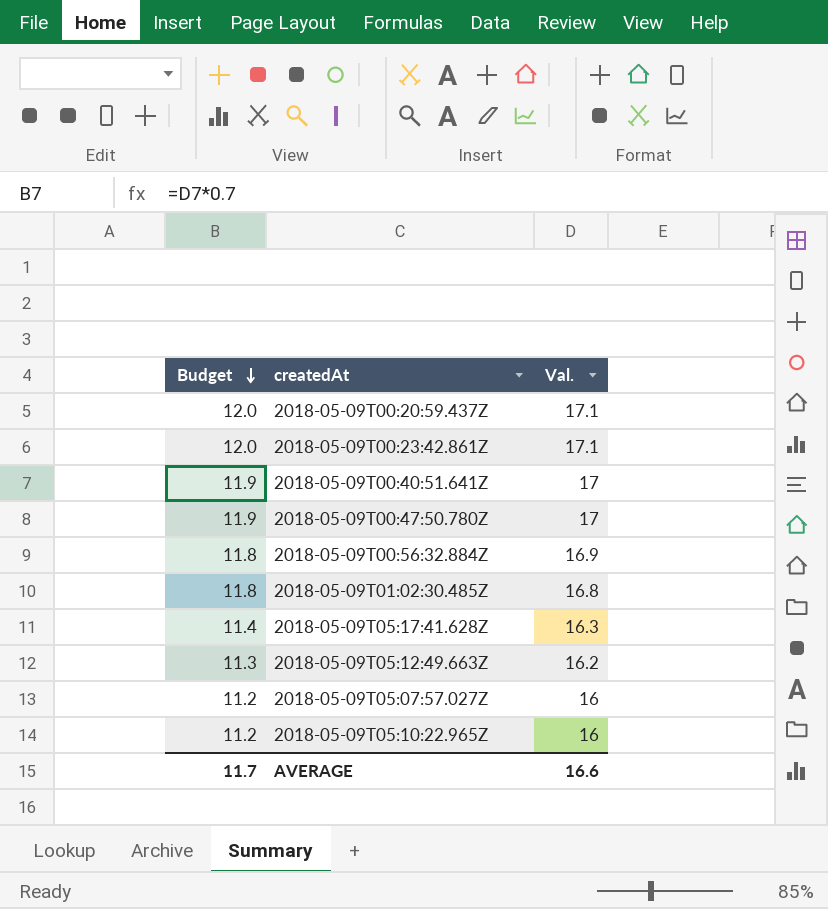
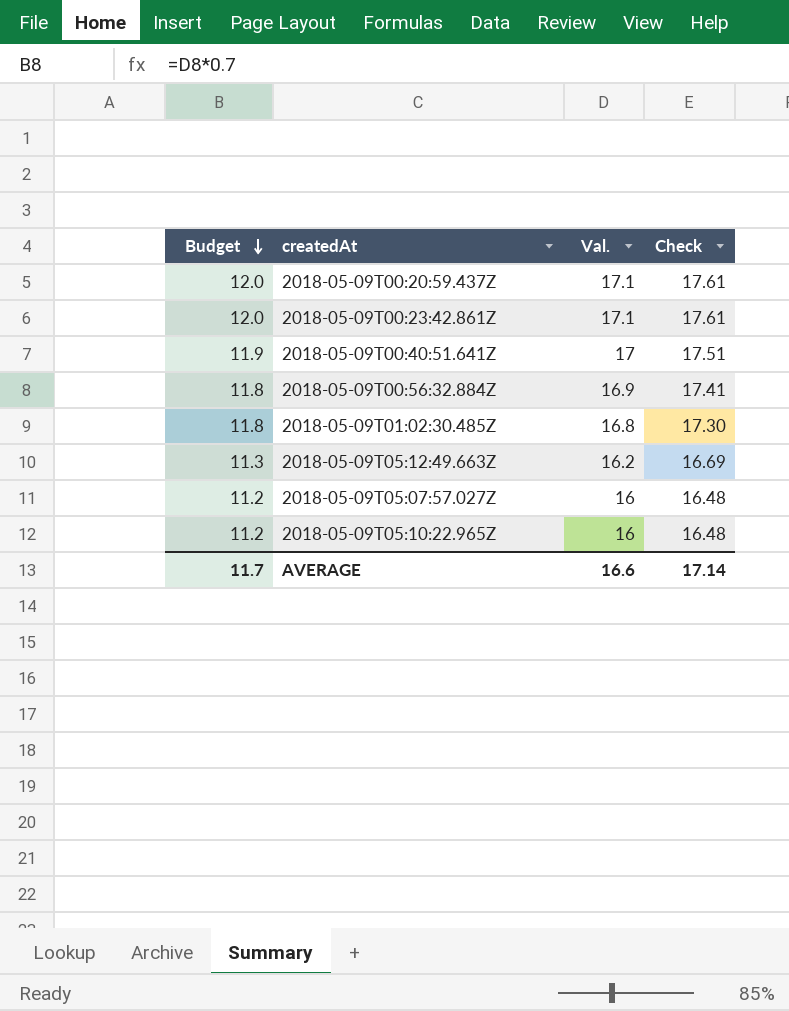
column Check | formula: none -> [Val.] * 1.03
row 2018-05-09T00:47:50.780Z: 11.9 | 17 -> none
row 2018-05-09T05:17:41.628Z: 11.4 | 16.3 -> none

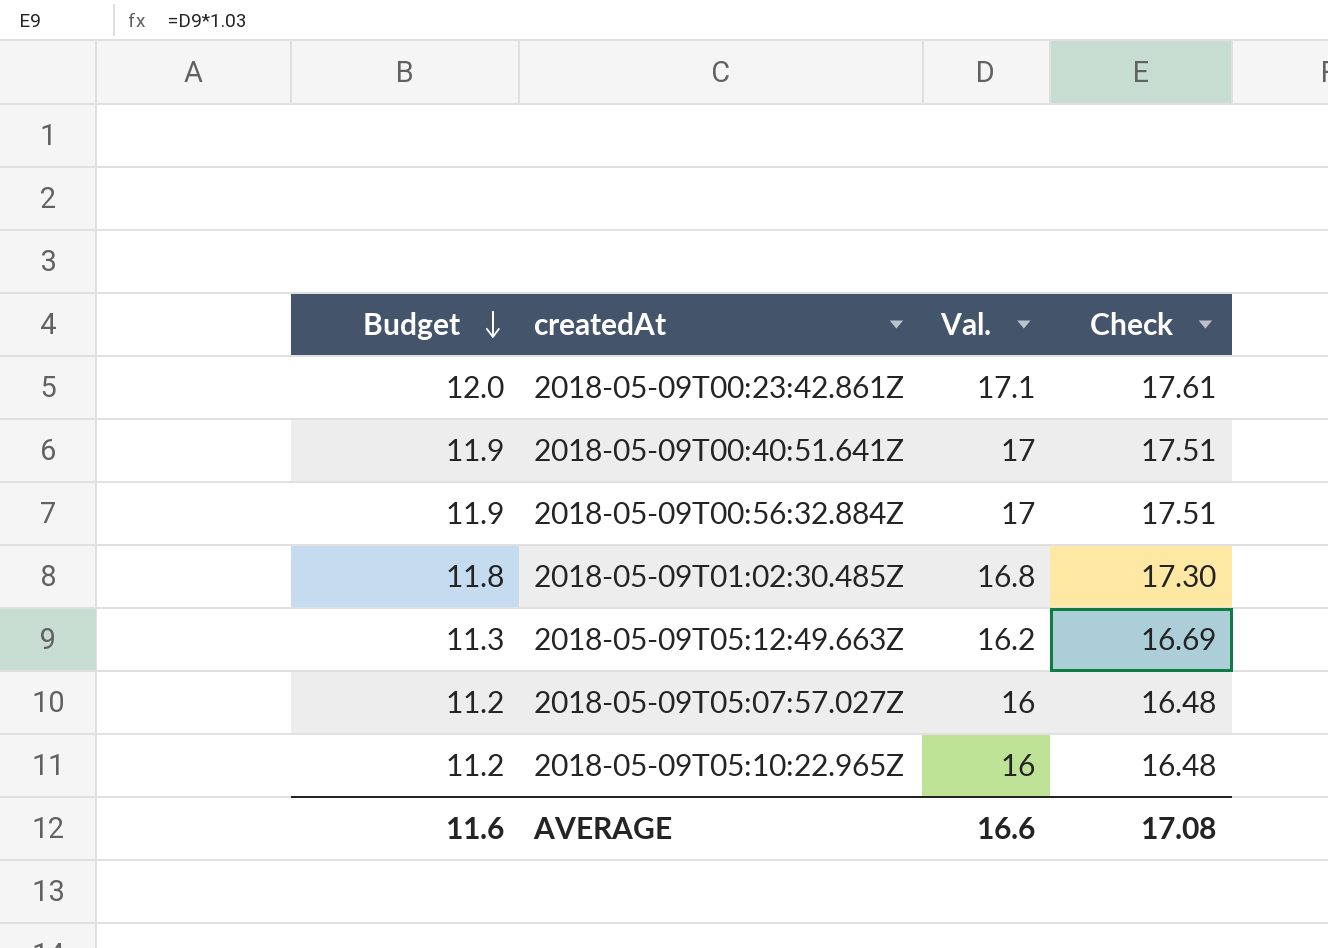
row 2018-05-09T00:20:59.437Z: 12.0 | 17.1 | 17.61 -> none
2018-05-09T00:56:32.884Z | Budget: 11.8 -> 11.9
2018-05-09T00:56:32.884Z | Val.: 16.9 -> 17
2018-05-09T00:56:32.884Z | Check: 17.41 -> 17.51
AVERAGE | Budget: 11.7 -> 11.6
AVERAGE | Check: 17.14 -> 17.08

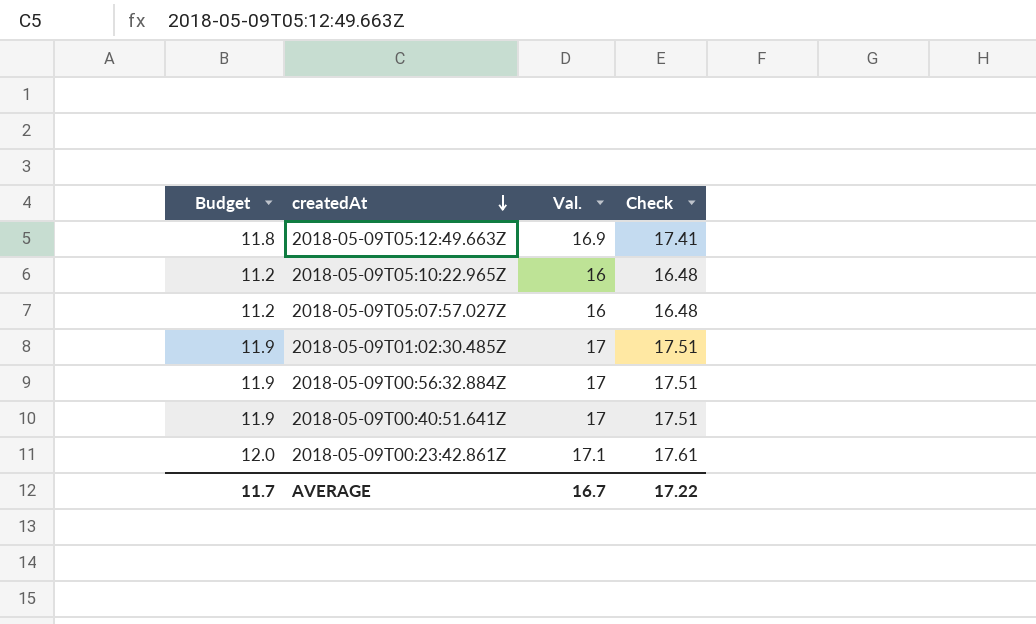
row order: Budget descending -> createdAt descending
2018-05-09T05:12:49.663Z | Budget: 11.3 -> 11.8
2018-05-09T05:12:49.663Z | Val.: 16.2 -> 16.9
2018-05-09T05:12:49.663Z | Check: 16.69 -> 17.41
2018-05-09T01:02:30.485Z | Budget: 11.8 -> 11.9
2018-05-09T01:02:30.485Z | Val.: 16.8 -> 17
2018-05-09T01:02:30.485Z | Check: 17.30 -> 17.51
AVERAGE | Budget: 11.6 -> 11.7
AVERAGE | Val.: 16.6 -> 16.7
AVERAGE | Check: 17.08 -> 17.22

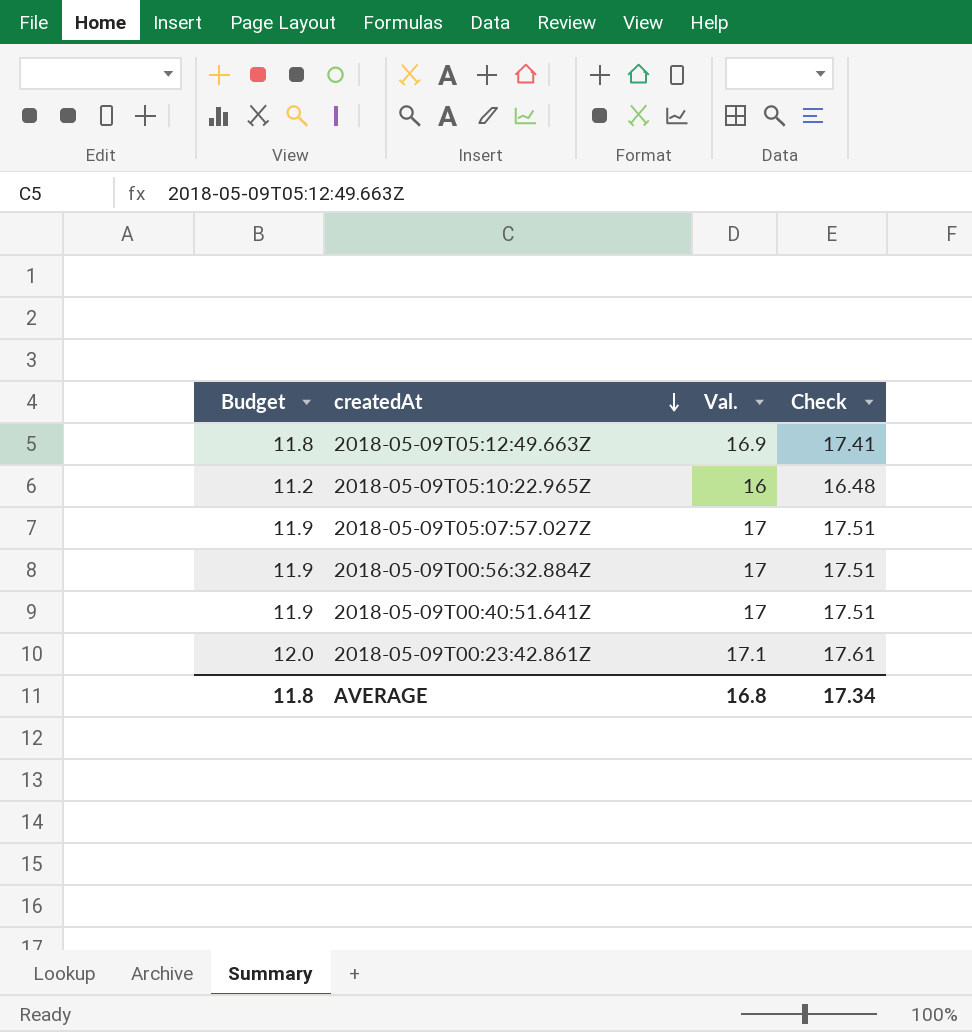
row 2018-05-09T01:02:30.485Z: 11.9 | 17 | 17.51 -> none
2018-05-09T05:07:57.027Z | Budget: 11.2 -> 11.9
2018-05-09T05:07:57.027Z | Val.: 16 -> 17
2018-05-09T05:07:57.027Z | Check: 16.48 -> 17.51
AVERAGE | Budget: 11.7 -> 11.8
AVERAGE | Val.: 16.7 -> 16.8
AVERAGE | Check: 17.22 -> 17.34

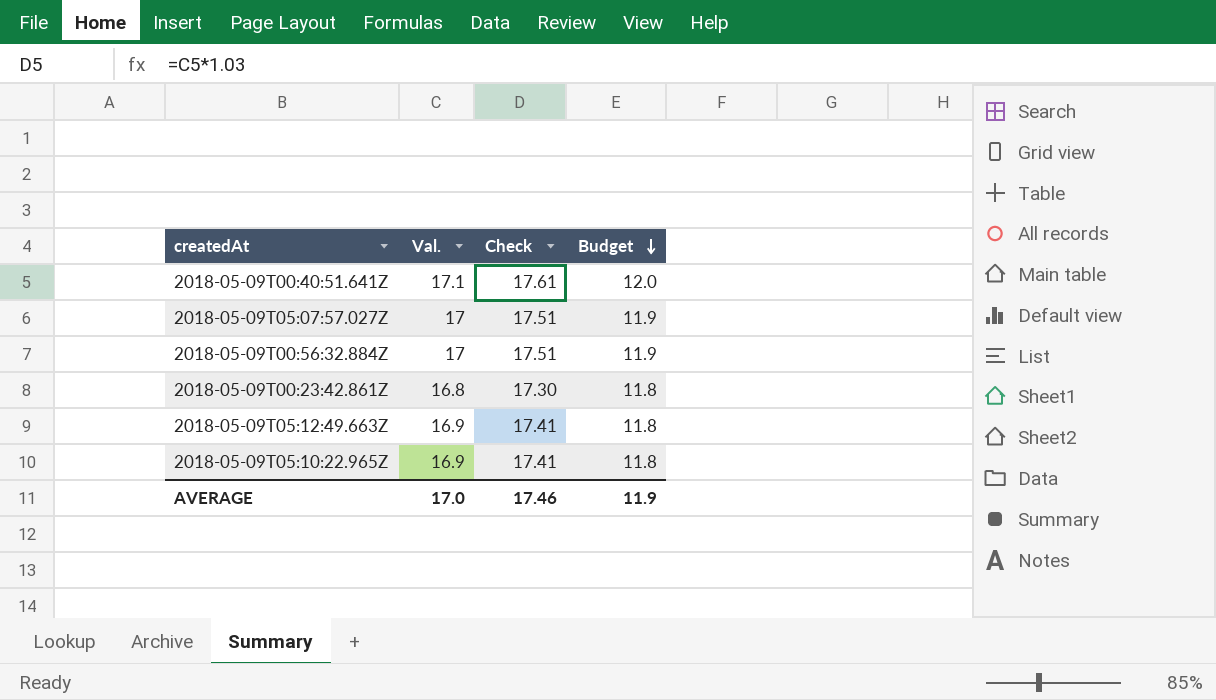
row order: createdAt descending -> Budget descending
column Budget | position: 1 -> 4
2018-05-09T00:40:51.641Z | Val.: 17 -> 17.1
2018-05-09T00:40:51.641Z | Check: 17.51 -> 17.61
2018-05-09T00:40:51.641Z | Budget: 11.9 -> 12.0
2018-05-09T00:23:42.861Z | Val.: 17.1 -> 16.8
2018-05-09T00:23:42.861Z | Check: 17.61 -> 17.30
2018-05-09T00:23:42.861Z | Budget: 12.0 -> 11.8
2018-05-09T05:10:22.965Z | Val.: 16 -> 16.9
2018-05-09T05:10:22.965Z | Check: 16.48 -> 17.41
2018-05-09T05:10:22.965Z | Budget: 11.2 -> 11.8
AVERAGE | Val.: 16.8 -> 17.0
AVERAGE | Check: 17.34 -> 17.46
AVERAGE | Budget: 11.8 -> 11.9

